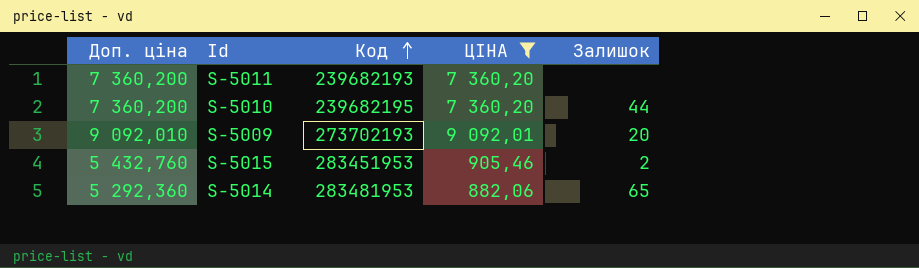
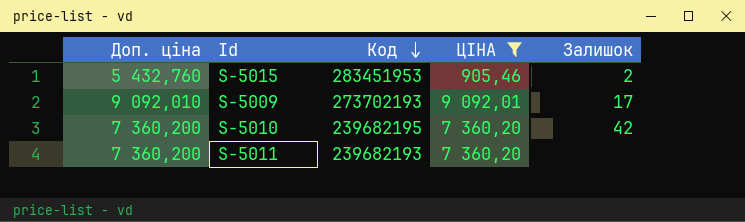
row order: Код ascending -> Код descending
row S-5014: 5 292,360 | 283481953 | 882,06 | 65 -> none
S-5009 | Залишок: 20 -> 17
S-5010 | Залишок: 44 -> 42

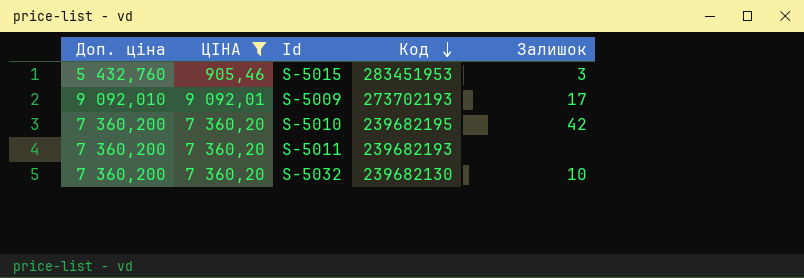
column ЦІНА | position: 4 -> 2
S-5015 | Залишок: 2 -> 3
row S-5032: none -> 7 360,200 | 7 360,20 | 239682130 | 10

